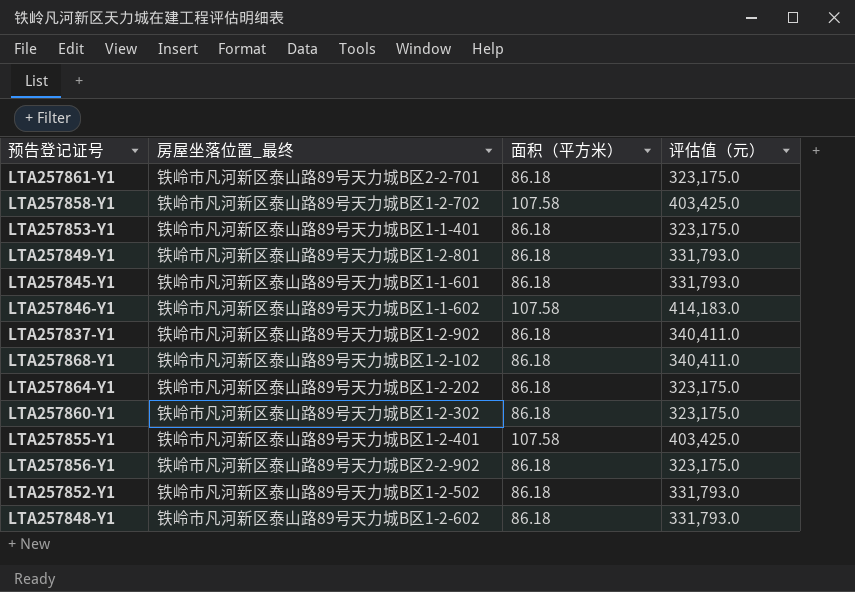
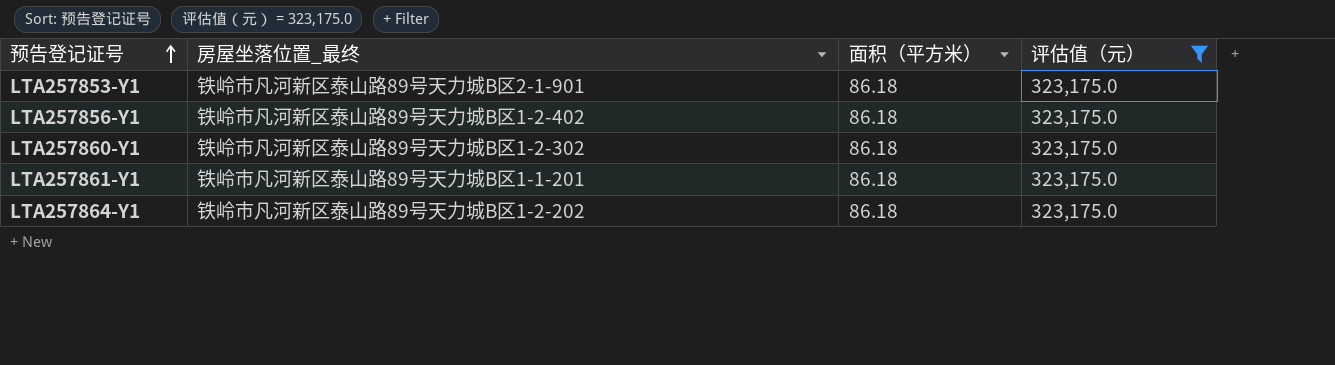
filter: none -> 评估值（元） = 323,175.0
row order: none -> 预告登记证号 ascending
LTA257853-Y1 | 房屋坐落位置_最终: 铁岭市凡河新区泰山路89号天力城B区1-1-401 -> 铁岭市凡河新区泰山路89号天力城B区2-1-901
LTA257856-Y1 | 房屋坐落位置_最终: 铁岭市凡河新区泰山路89号天力城B区2-2-902 -> 铁岭市凡河新区泰山路89号天力城B区1-2-402
LTA257861-Y1 | 房屋坐落位置_最终: 铁岭市凡河新区泰山路89号天力城B区2-2-701 -> 铁岭市凡河新区泰山路89号天力城B区1-1-201

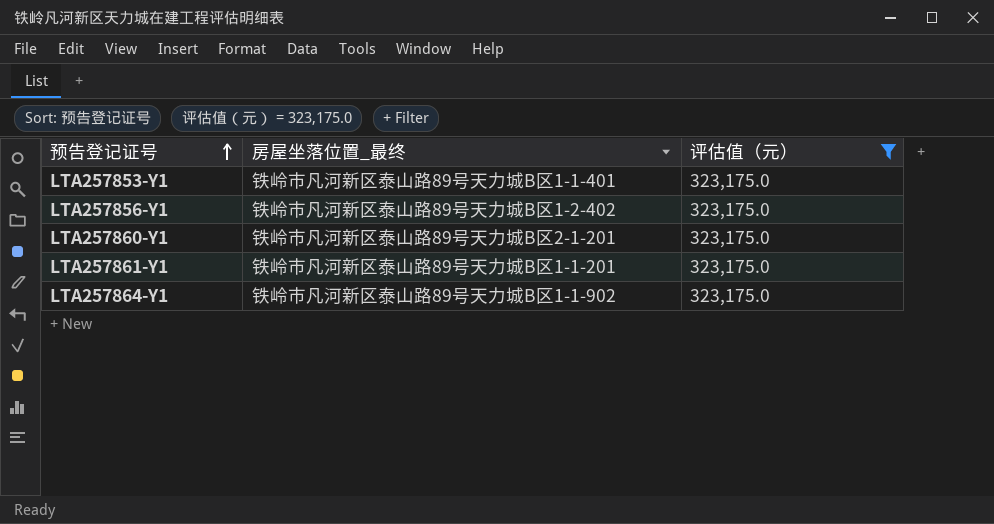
column 面积（平方米） | position: 3 -> none
LTA257853-Y1 | 房屋坐落位置_最终: 铁岭市凡河新区泰山路89号天力城B区2-1-901 -> 铁岭市凡河新区泰山路89号天力城B区1-1-401
LTA257860-Y1 | 房屋坐落位置_最终: 铁岭市凡河新区泰山路89号天力城B区1-2-302 -> 铁岭市凡河新区泰山路89号天力城B区2-1-201
LTA257864-Y1 | 房屋坐落位置_最终: 铁岭市凡河新区泰山路89号天力城B区1-2-202 -> 铁岭市凡河新区泰山路89号天力城B区1-1-902

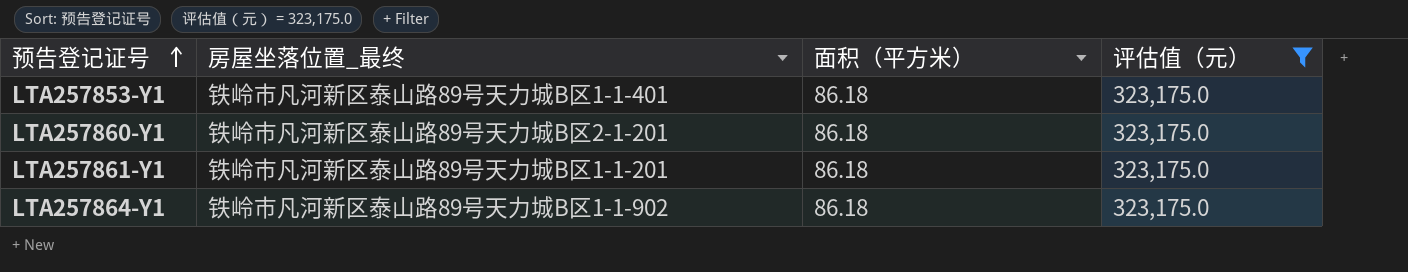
column 面积（平方米） | position: none -> 3
row LTA257856-Y1: 铁岭市凡河新区泰山路89号天力城B区1-2-402 | 323,175.0 -> none

